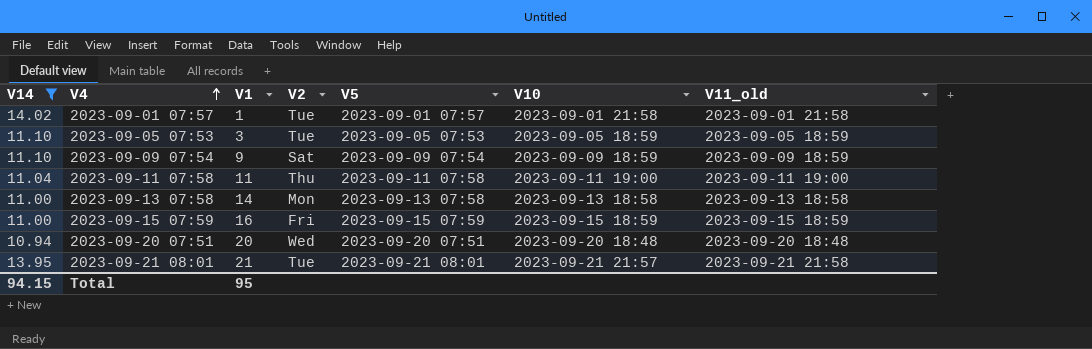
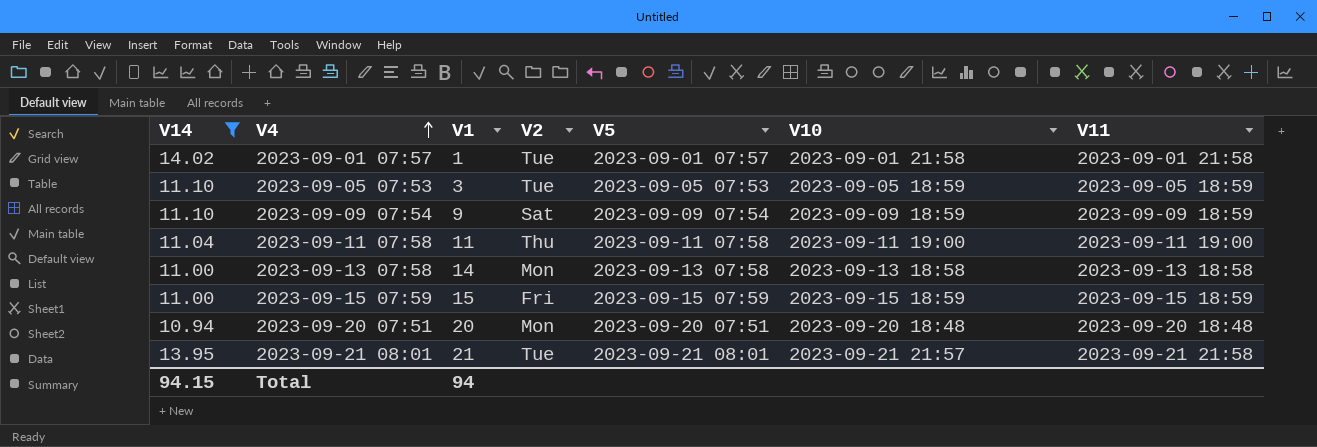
column name: V11_old -> V11
2023-09-15 07:59 | V1: 16 -> 15
2023-09-20 07:51 | V2: Wed -> Mon
Total | V1: 95 -> 94

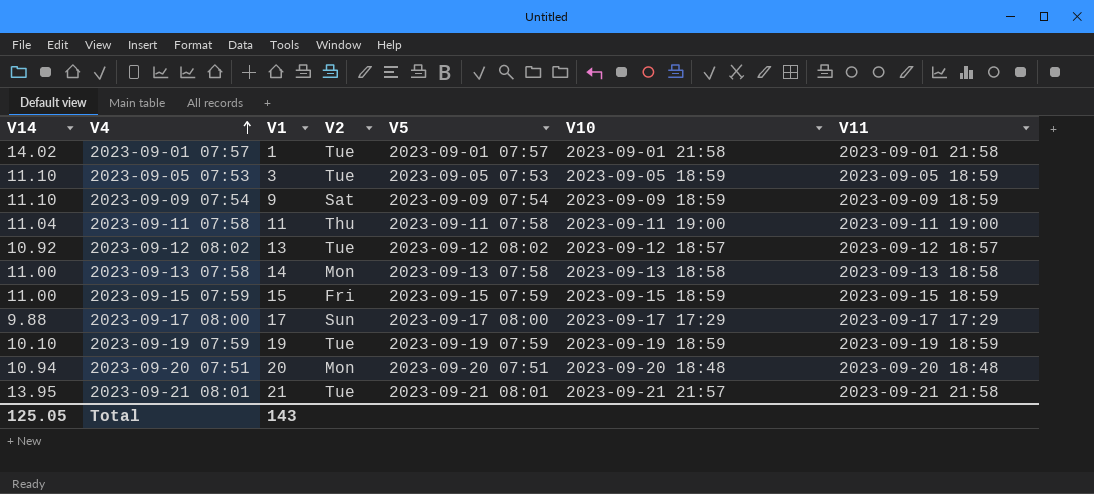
filter: V14 >= 10.94 -> none
Total | V14: 94.15 -> 125.05
Total | V1: 94 -> 143

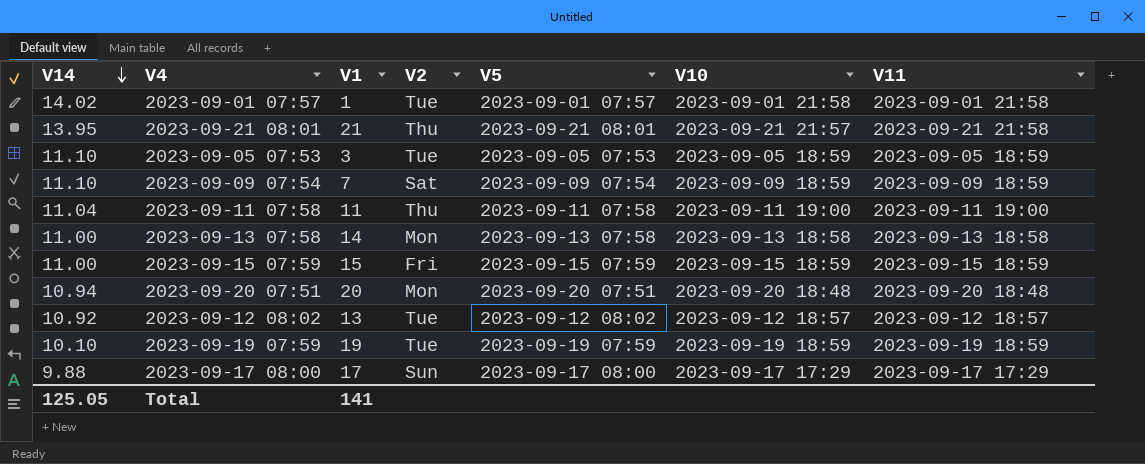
row order: V4 ascending -> V14 descending
2023-09-21 08:01 | V2: Tue -> Thu
2023-09-09 07:54 | V1: 9 -> 7
Total | V1: 143 -> 141

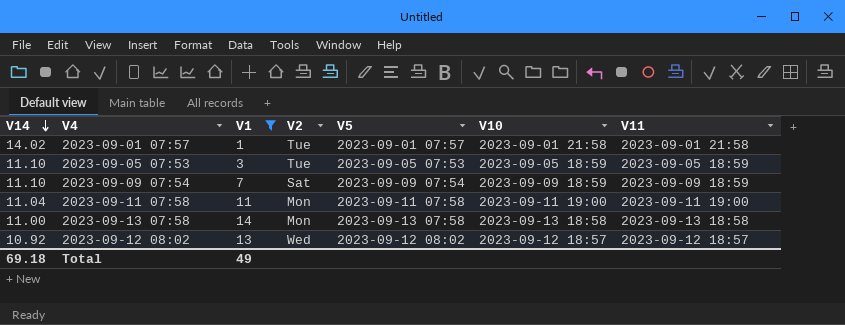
filter: none -> V1 <= 14
2023-09-11 07:58 | V2: Thu -> Mon
2023-09-12 08:02 | V2: Tue -> Wed
Total | V14: 125.05 -> 69.18
Total | V1: 141 -> 49

